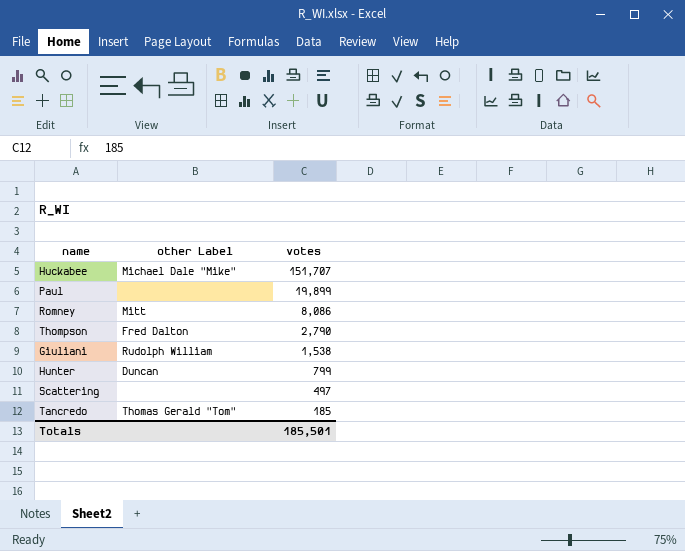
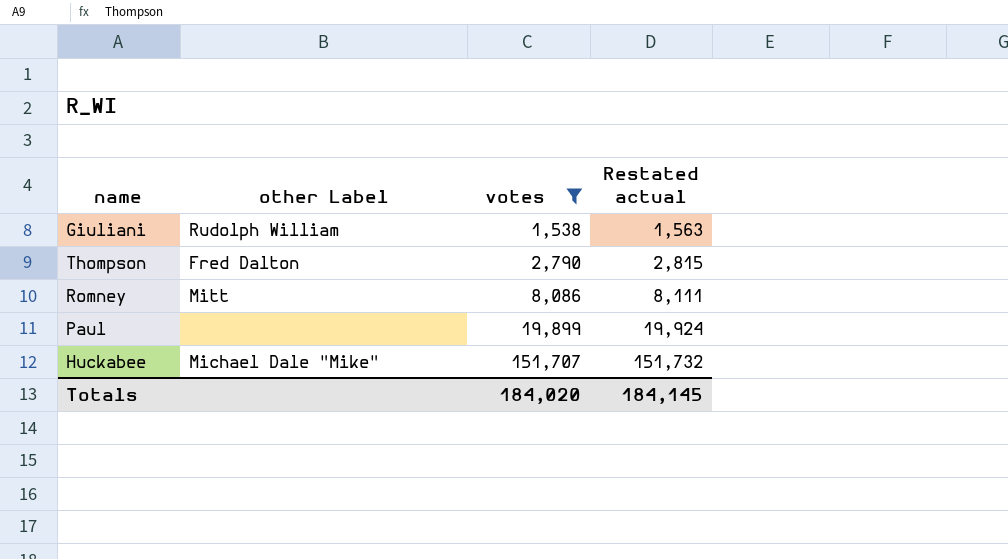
filter: none -> votes >= 1,538
row order: votes descending -> votes ascending
column Restated actual | formula: none -> [votes] + 25
Totals | votes: 185,501 -> 184,020

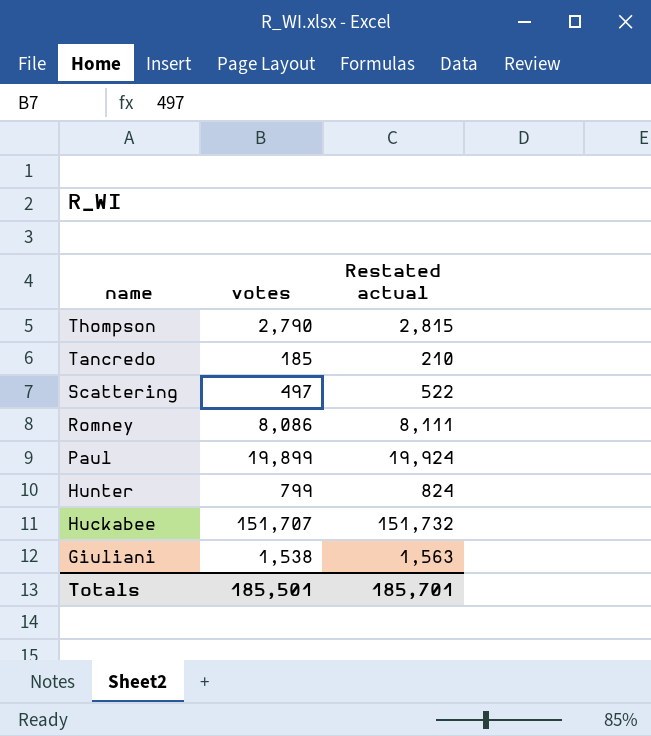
filter: votes >= 1,538 -> none
row order: votes ascending -> name descending
column other Label | position: 2 -> none
Totals | votes: 184,020 -> 185,501
Totals | Restated actual: 184,145 -> 185,701

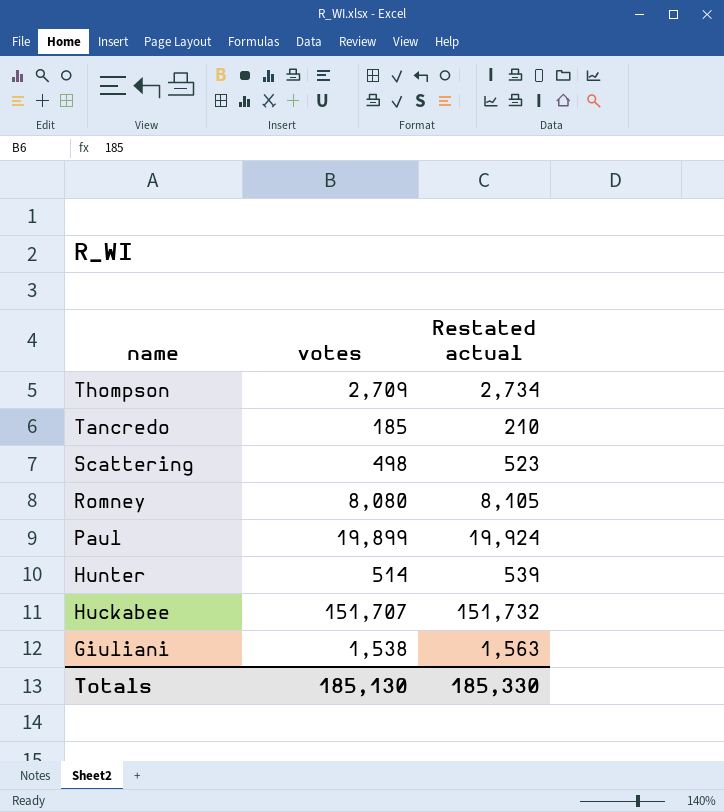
Thompson | votes: 2,790 -> 2,709
Thompson | Restated actual: 2,815 -> 2,734
Scattering | votes: 497 -> 498
Scattering | Restated actual: 522 -> 523
Romney | votes: 8,086 -> 8,080
Romney | Restated actual: 8,111 -> 8,105
Hunter | votes: 799 -> 514
Hunter | Restated actual: 824 -> 539
Totals | votes: 185,501 -> 185,130
Totals | Restated actual: 185,701 -> 185,330

